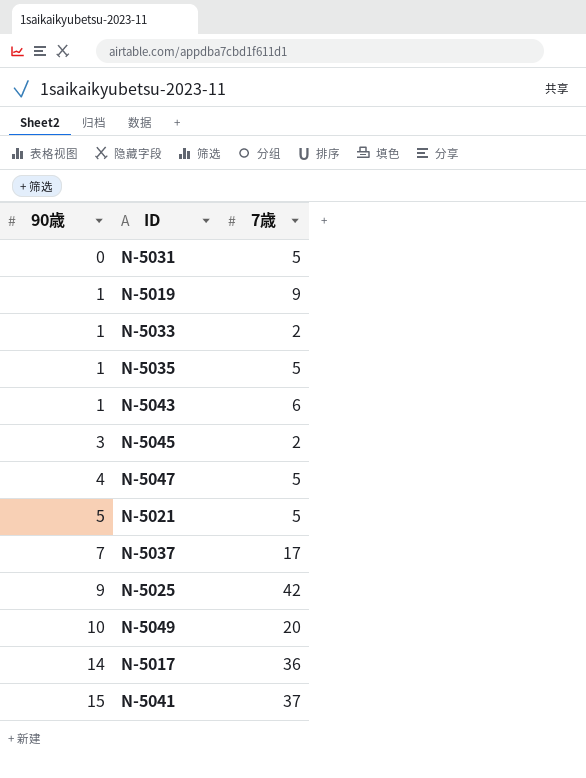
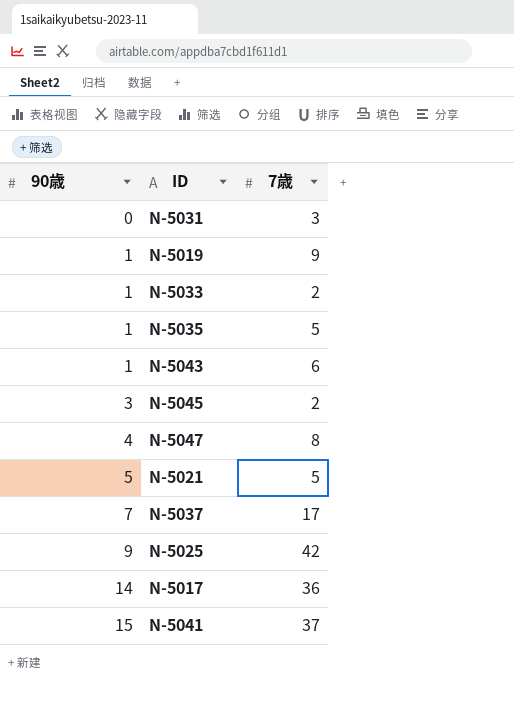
row N-5049: 10 | 20 -> none
N-5031 | 7歳: 5 -> 3
N-5047 | 7歳: 5 -> 8

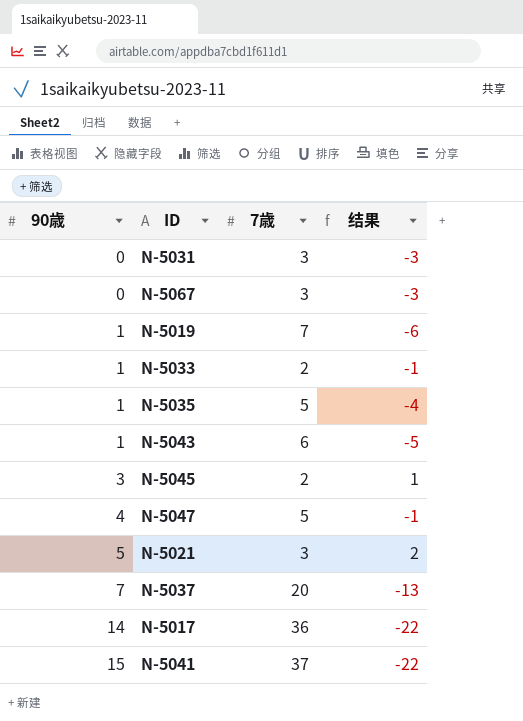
column 结果 | formula: none -> [90歳] - [7歳]
row N-5025: 9 | 42 -> none
row N-5067: none -> 0 | 3 | -3
N-5019 | 7歳: 9 -> 7
N-5047 | 7歳: 8 -> 5
N-5021 | 7歳: 5 -> 3
N-5037 | 7歳: 17 -> 20

